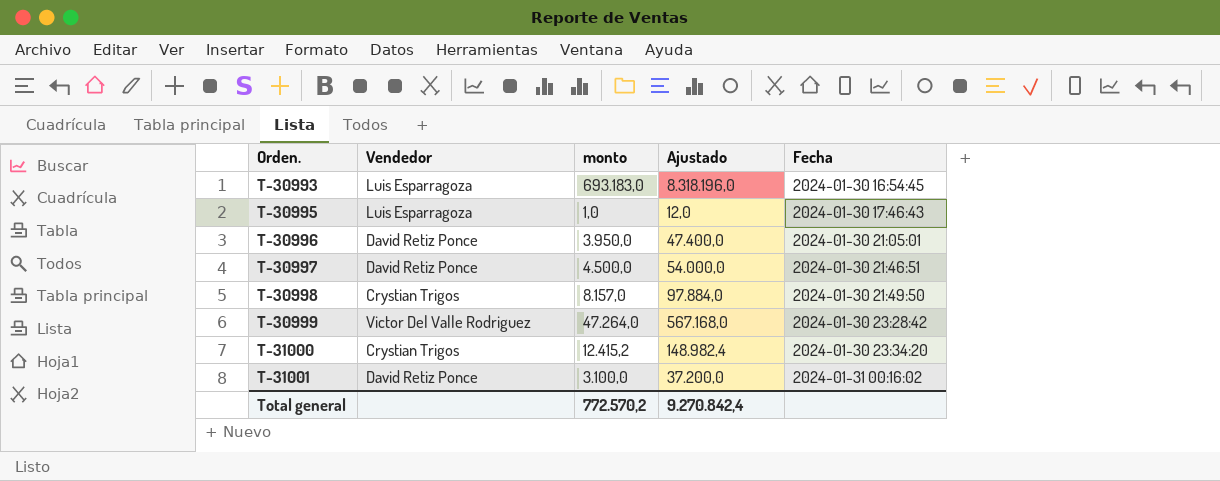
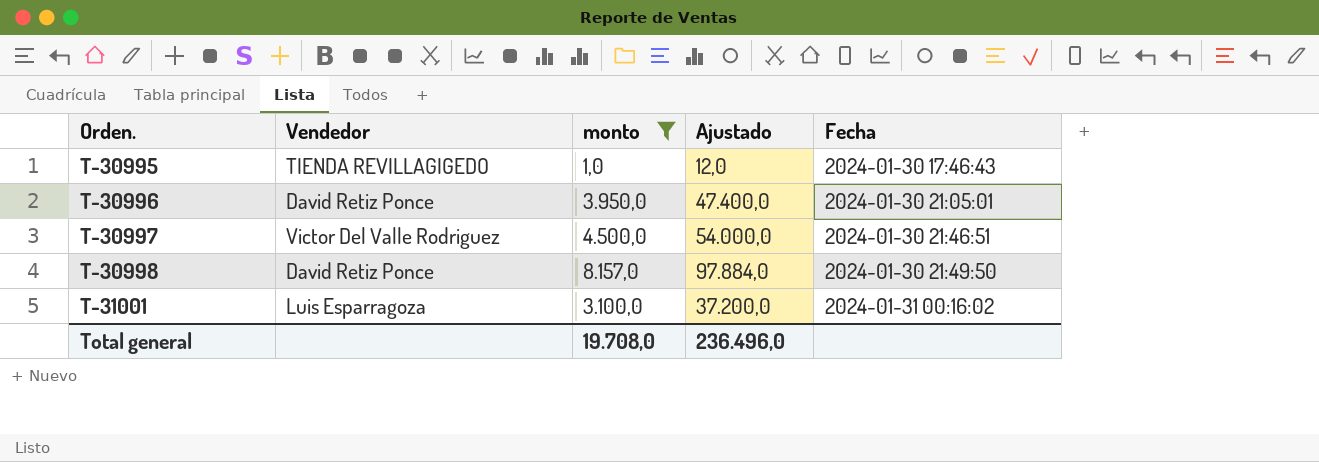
filter: none -> monto <= 8.157,0
T-30995 | Vendedor: Luis Esparragoza -> TIENDA REVILLAGIGEDO
T-30997 | Vendedor: David Retiz Ponce -> Victor Del Valle Rodriguez
T-30998 | Vendedor: Crystian Trigos -> David Retiz Ponce
T-31001 | Vendedor: David Retiz Ponce -> Luis Esparragoza
Total general | monto: 772.570,2 -> 19.708,0
Total general | Ajustado: 9.270.842,4 -> 236.496,0

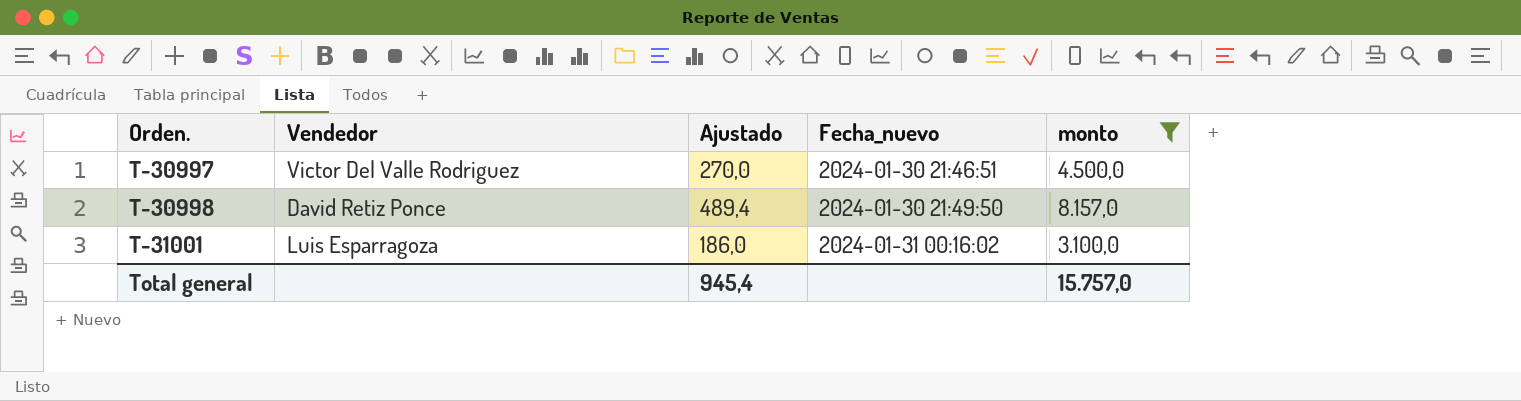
column Ajustado | formula: [monto] * 12 -> [monto] * 0,06
column name: Fecha -> Fecha_nuevo
column monto | position: 3 -> 5
row T-30995: TIENDA REVILLAGIGEDO | 1,0 | 12,0 | 2024-01-30 17:46:43 -> none
row T-30996: David Retiz Ponce | 3.950,0 | 47.400,0 | 2024-01-30 21:05:01 -> none
Total general | Ajustado: 236.496,0 -> 945,4
Total general | monto: 19.708,0 -> 15.757,0

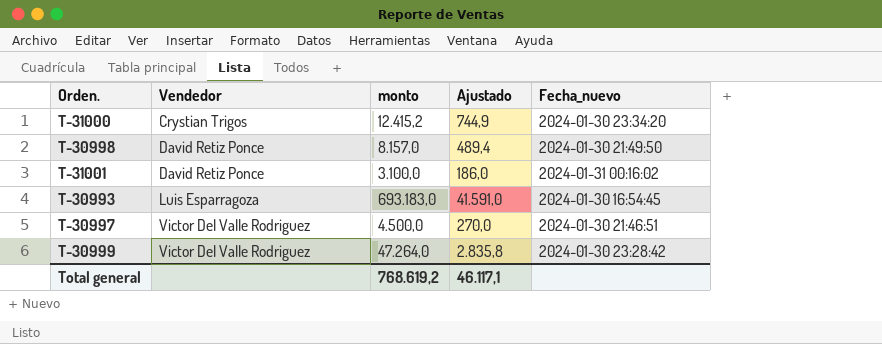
filter: monto <= 8.157,0 -> none
row order: Orden. ascending -> Vendedor ascending
column monto | position: 5 -> 3
T-31001 | Vendedor: Luis Esparragoza -> David Retiz Ponce
Total general | monto: 15.757,0 -> 768.619,2
Total general | Ajustado: 945,4 -> 46.117,1

